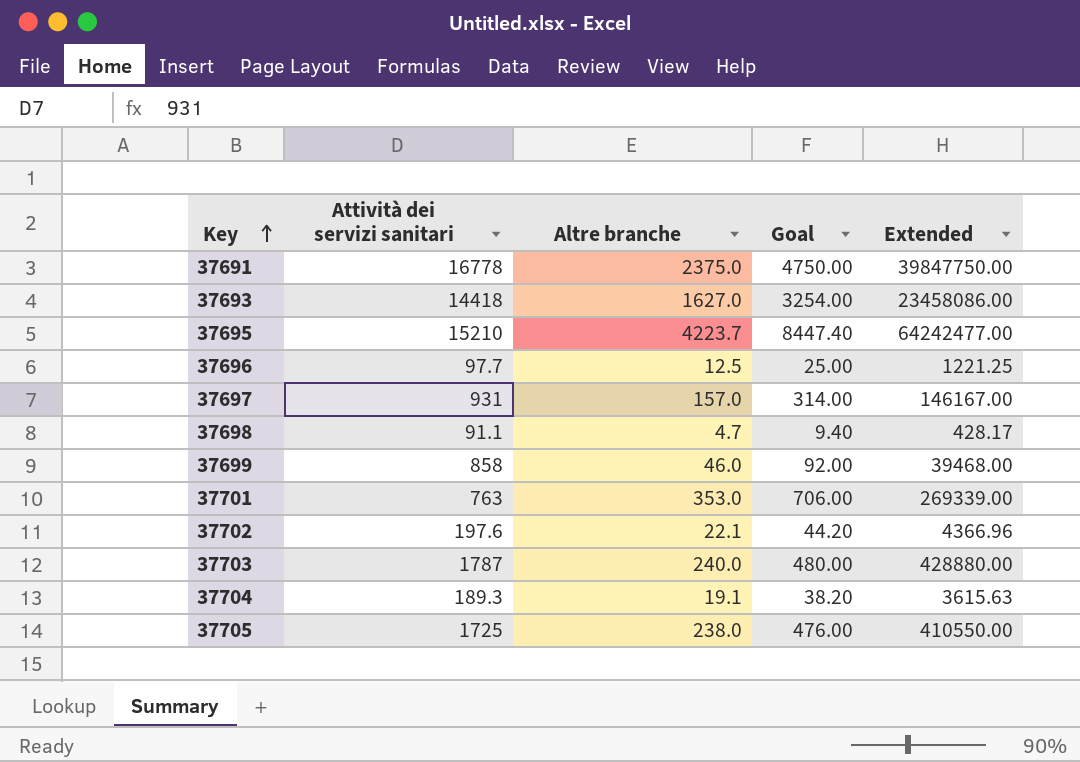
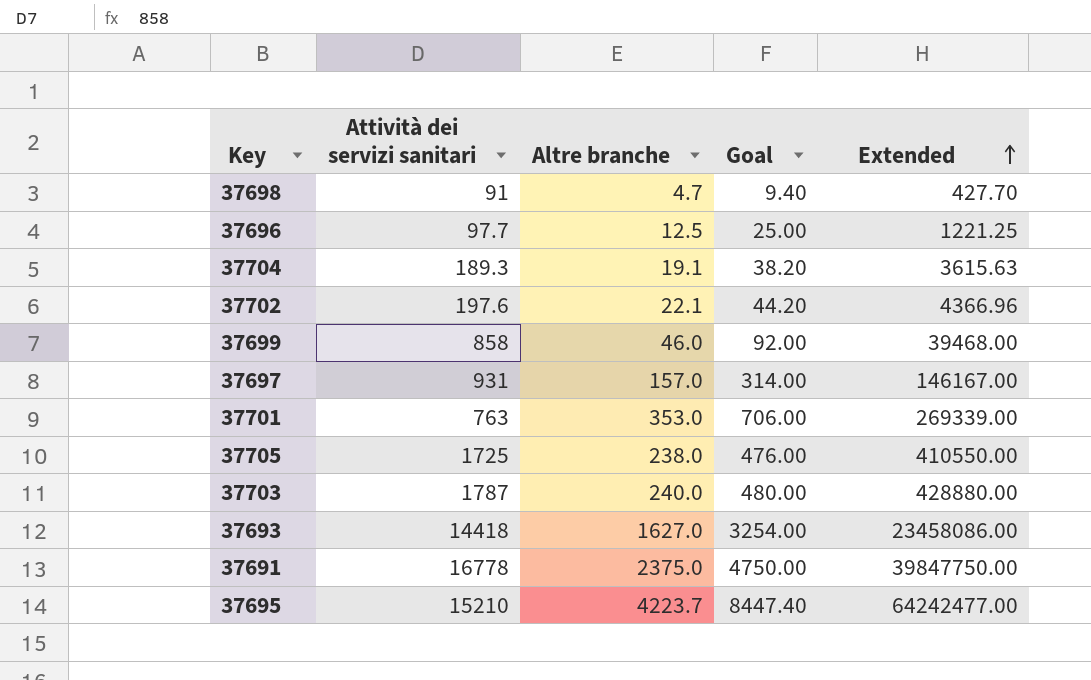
row order: Key ascending -> Extended ascending
37698 | Attività dei servizi sanitari: 91.1 -> 91
37698 | Extended: 428.17 -> 427.70

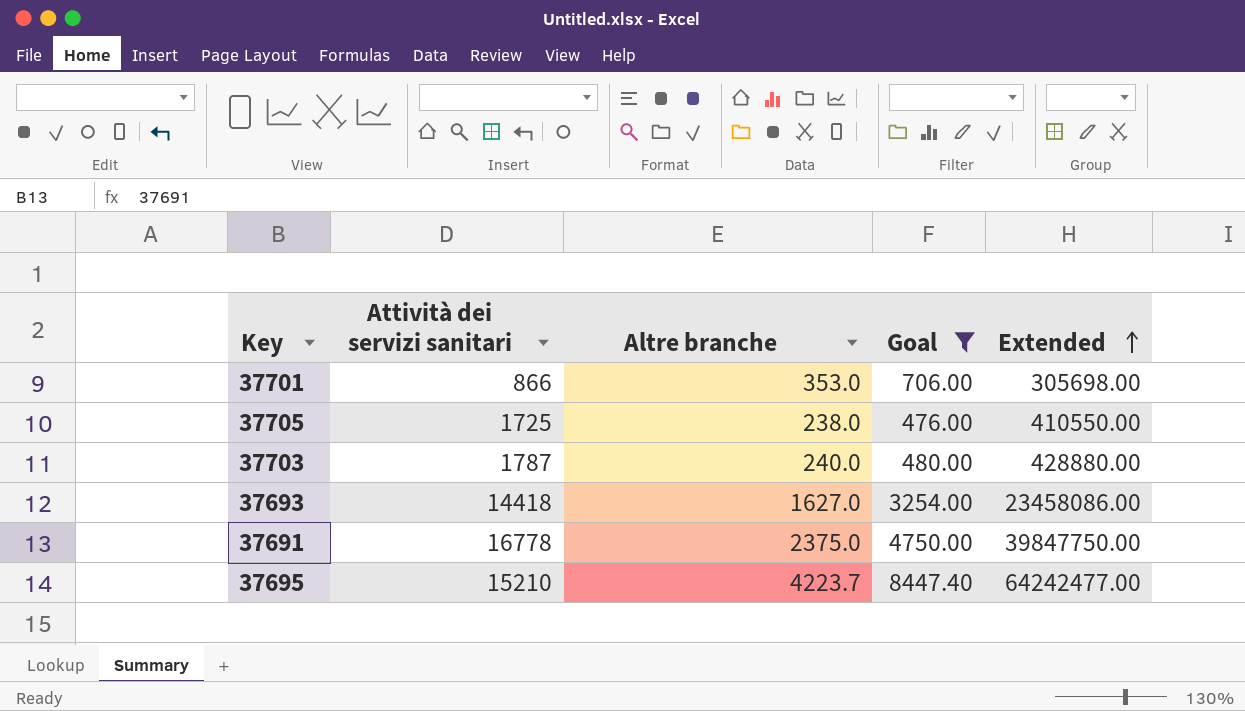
filter: none -> Goal >= 476.00
37701 | Attività dei servizi sanitari: 763 -> 866
37701 | Extended: 269339.00 -> 305698.00

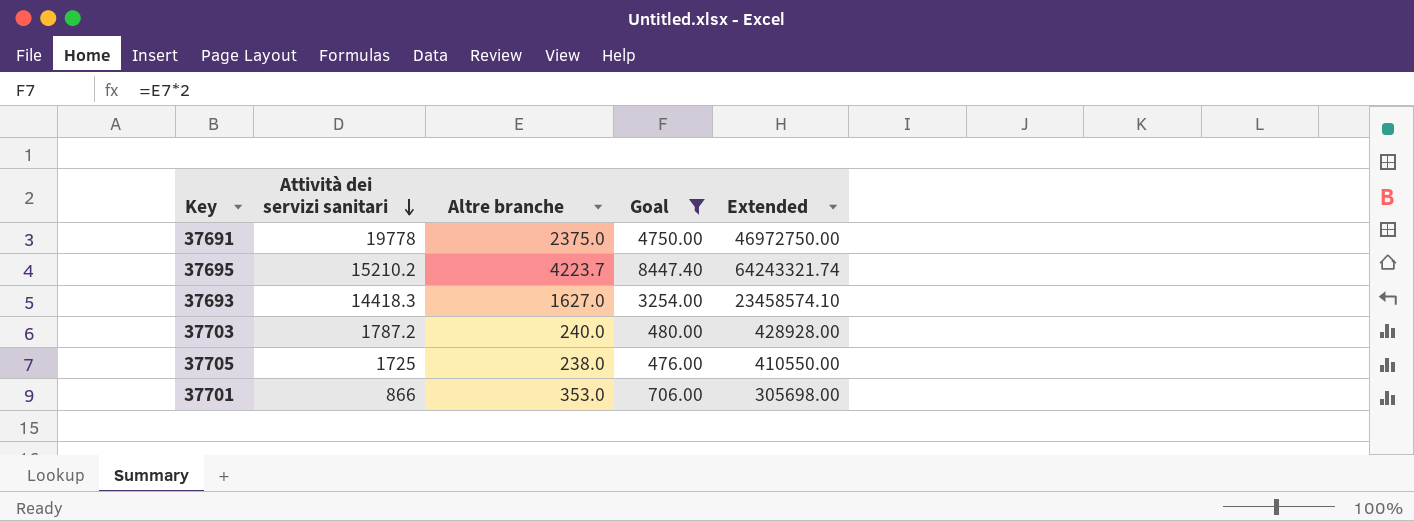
row order: Extended ascending -> Attività dei servizi sanitari descending
37691 | Attività dei servizi sanitari: 16778 -> 19778
37691 | Extended: 39847750.00 -> 46972750.00
37695 | Attività dei servizi sanitari: 15210 -> 15210.2
37695 | Extended: 64242477.00 -> 64243321.74
37693 | Attività dei servizi sanitari: 14418 -> 14418.3
37693 | Extended: 23458086.00 -> 23458574.10
37703 | Attività dei servizi sanitari: 1787 -> 1787.2
37703 | Extended: 428880.00 -> 428928.00

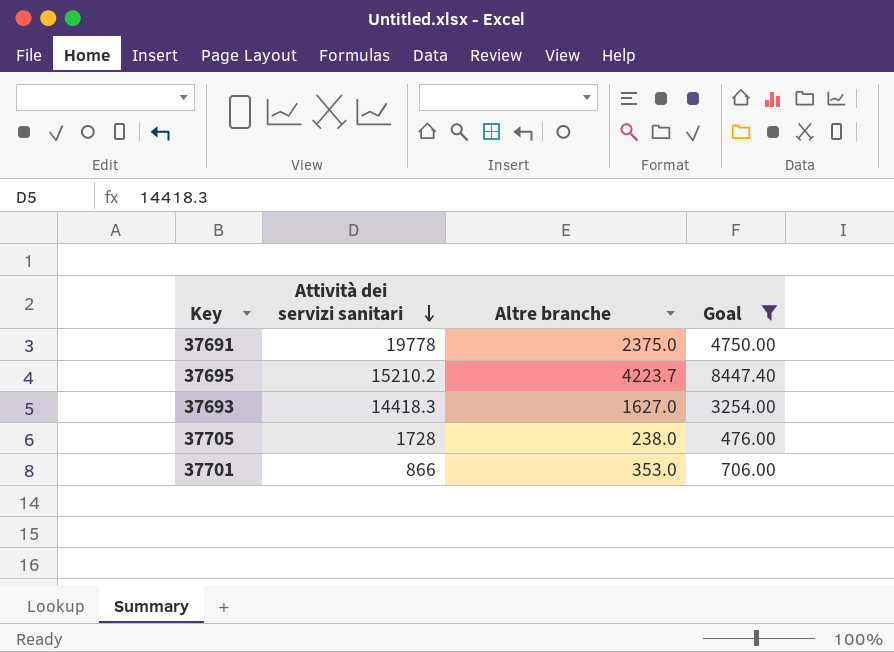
column Extended | formula: [Attività dei servizi sanitari] * [Altre branche] -> none
row 37703: 1787.2 | 240.0 | 480.00 | 428928.00 -> none
37705 | Attività dei servizi sanitari: 1725 -> 1728

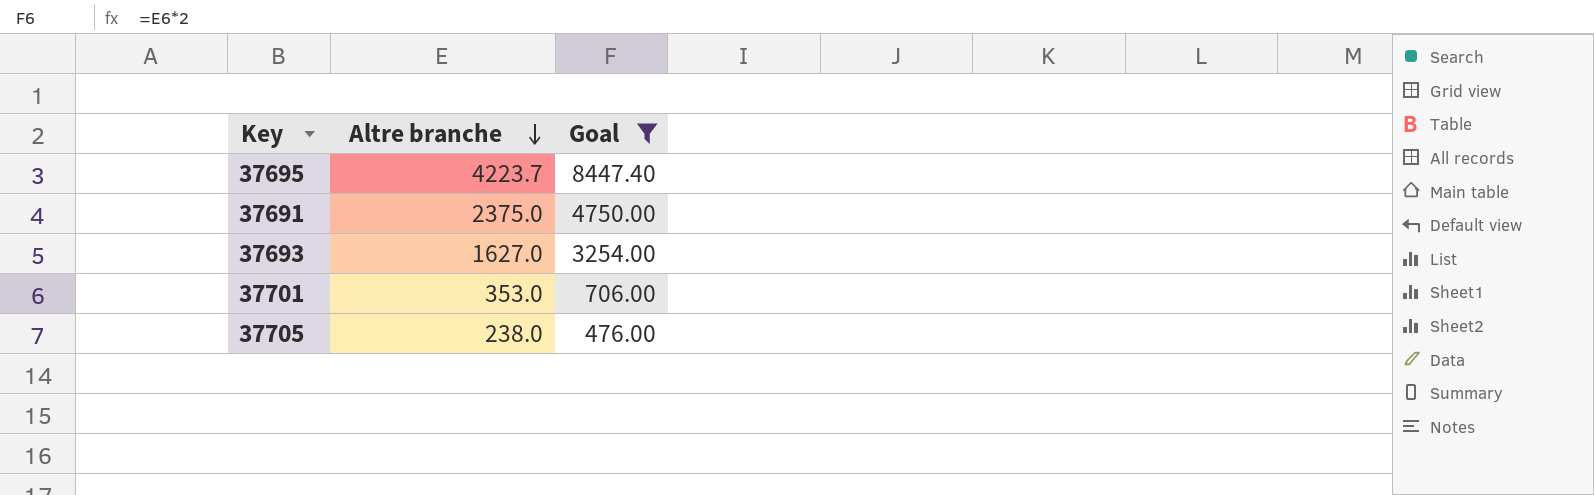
row order: Attività dei servizi sanitari descending -> Altre branche descending
column Attività dei servizi sanitari | position: 2 -> none

